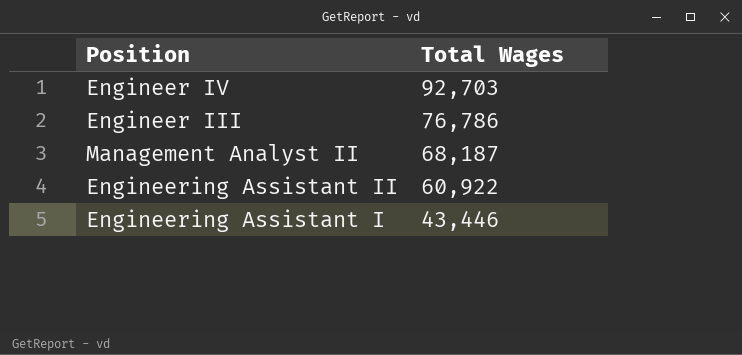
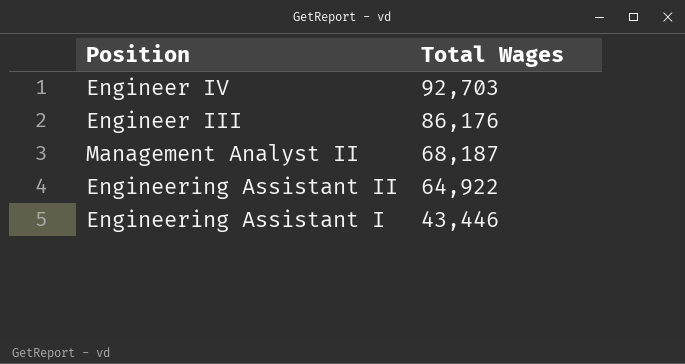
Engineer III | Total Wages: 76,786 -> 86,176
Engineering Assistant II | Total Wages: 60,922 -> 64,922

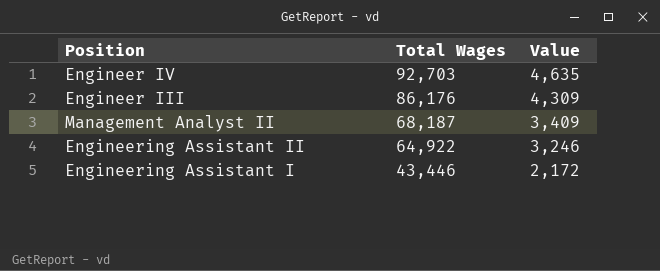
column Value | formula: none -> [Total Wages] * 0.05

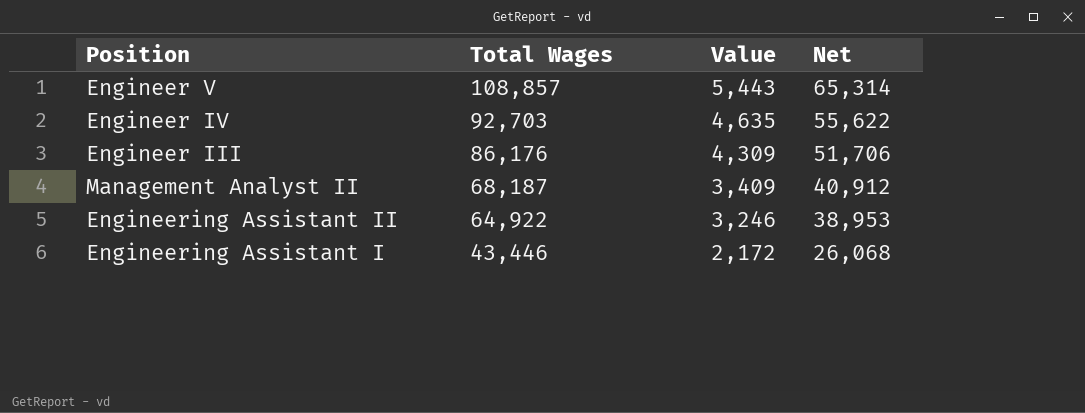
column Net | formula: none -> [Total Wages] * 0.6
row Engineer V: none -> 108,857 | 5,443 | 65,314

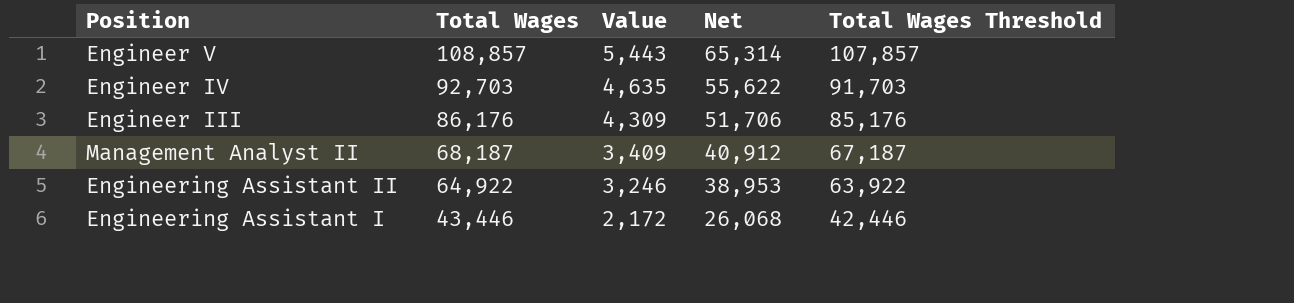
column Total Wages Threshold | formula: none -> [Total Wages] - 1000

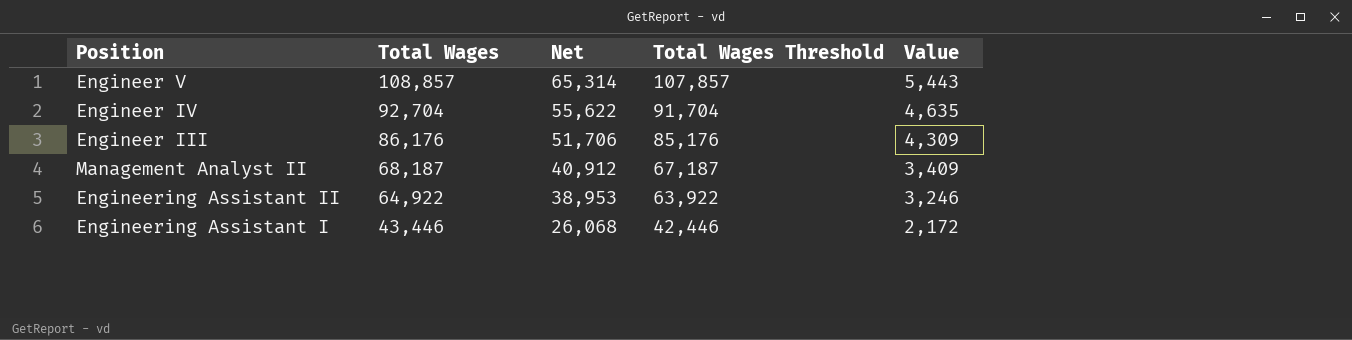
column Value | position: 3 -> 5
Engineer IV | Total Wages: 92,703 -> 92,704
Engineer IV | Total Wages Threshold: 91,703 -> 91,704

